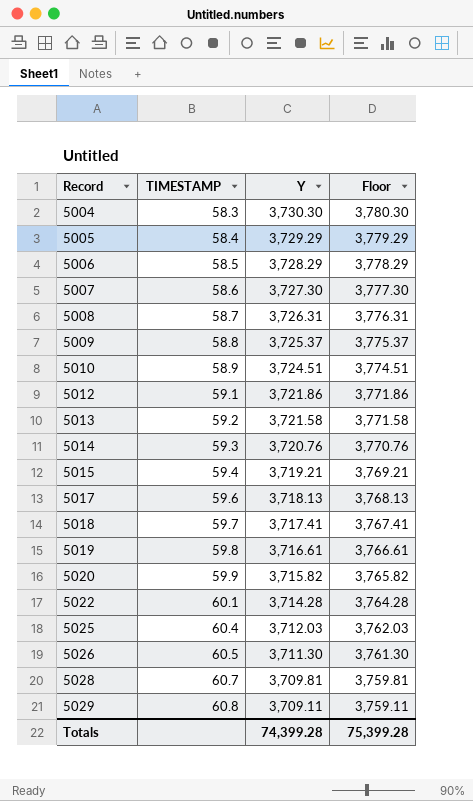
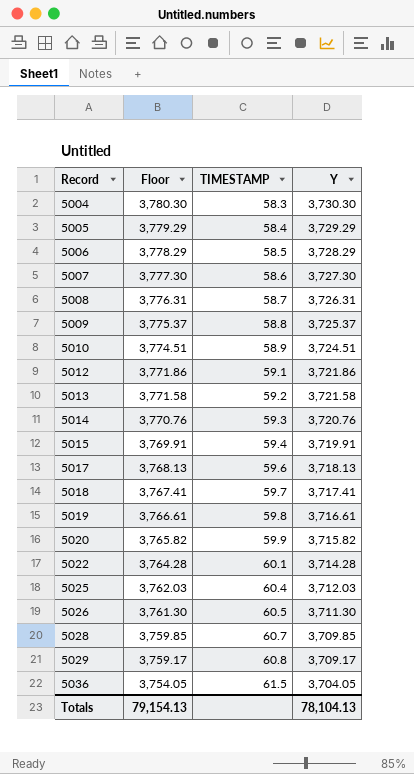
column Floor | position: 4 -> 2
5015 | Floor: 3,769.21 -> 3,769.91
5015 | Y: 3,719.21 -> 3,719.91
5028 | Floor: 3,759.81 -> 3,759.85
5028 | Y: 3,709.81 -> 3,709.85
5029 | Floor: 3,759.11 -> 3,759.17
5029 | Y: 3,709.11 -> 3,709.17
row 5036: none -> 3,754.05 | 61.5 | 3,704.05
Totals | Floor: 75,399.28 -> 79,154.13
Totals | Y: 74,399.28 -> 78,104.13

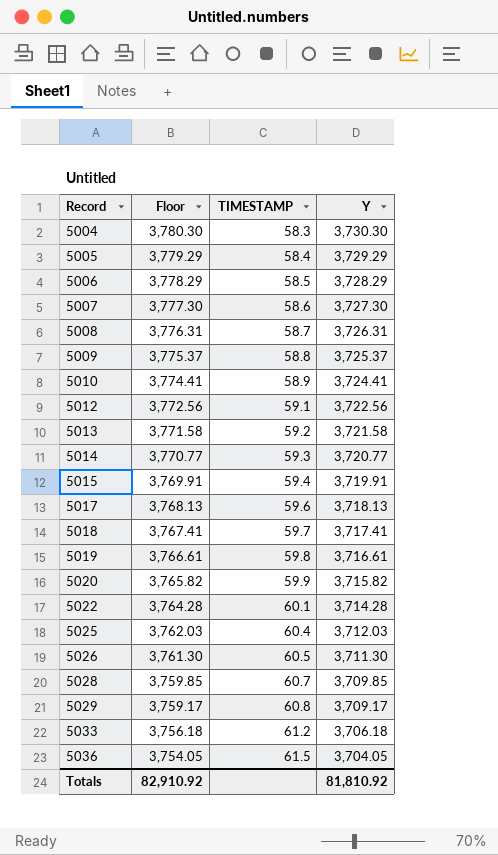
5010 | Floor: 3,774.51 -> 3,774.41
5010 | Y: 3,724.51 -> 3,724.41
5012 | Floor: 3,771.86 -> 3,772.56
5012 | Y: 3,721.86 -> 3,722.56
5014 | Floor: 3,770.76 -> 3,770.77
5014 | Y: 3,720.76 -> 3,720.77
row 5033: none -> 3,756.18 | 61.2 | 3,706.18
Totals | Floor: 79,154.13 -> 82,910.92
Totals | Y: 78,104.13 -> 81,810.92

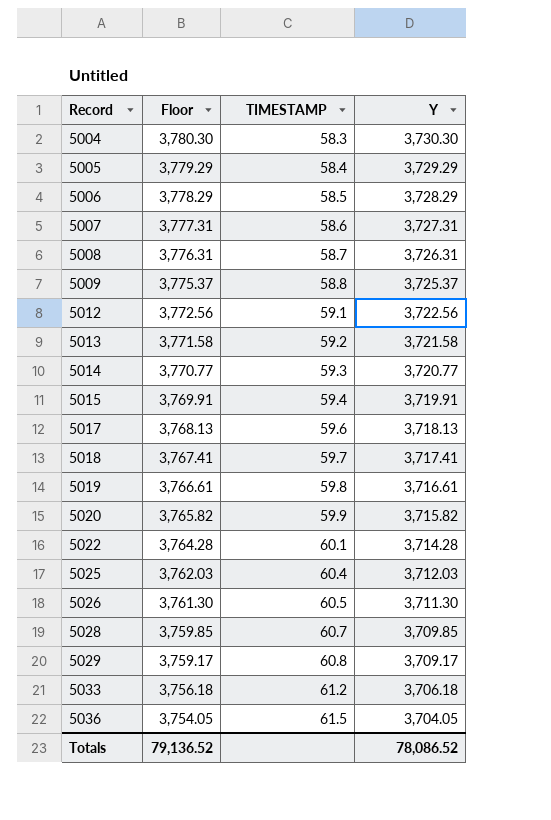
row 5010: 3,774.41 | 58.9 | 3,724.41 -> none
5007 | Floor: 3,777.30 -> 3,777.31
5007 | Y: 3,727.30 -> 3,727.31
Totals | Floor: 82,910.92 -> 79,136.52
Totals | Y: 81,810.92 -> 78,086.52

